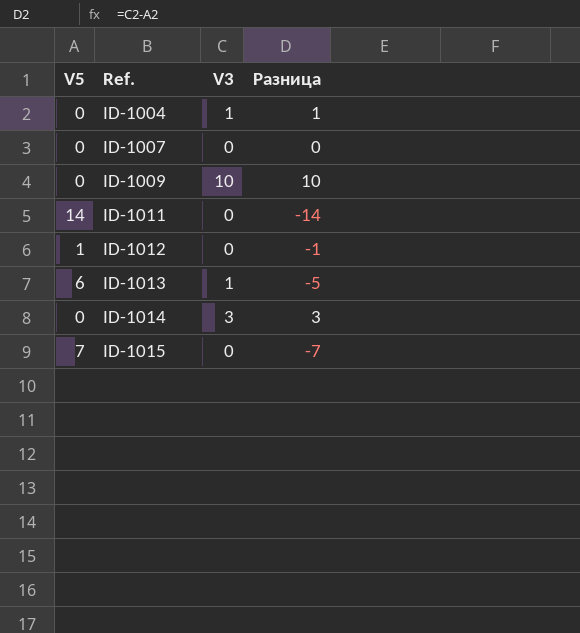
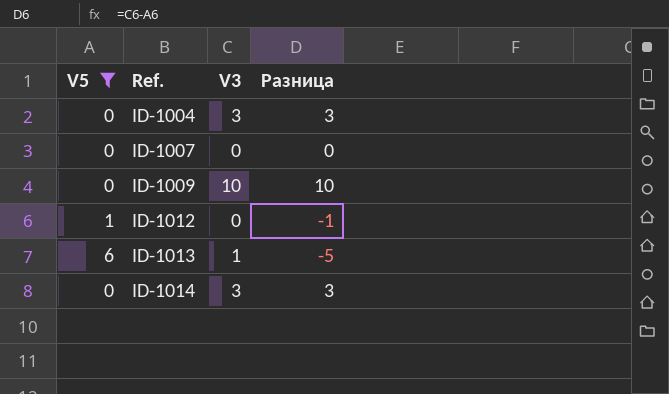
filter: none -> V5 <= 6
ID-1004 | V3: 1 -> 3
ID-1004 | Разница: 1 -> 3

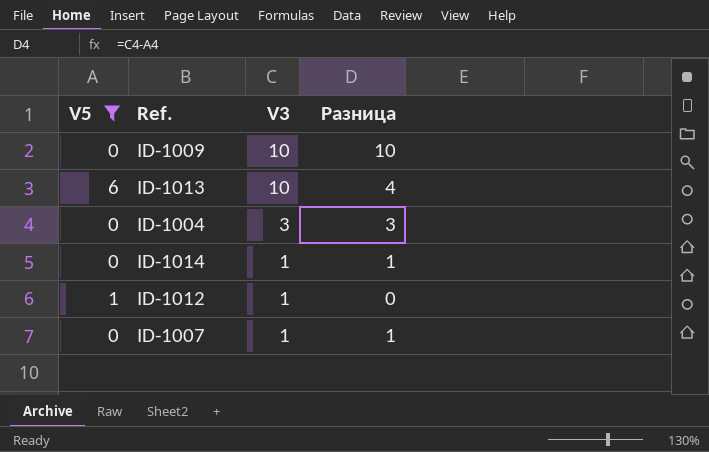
row order: Ref. ascending -> V3 descending
ID-1013 | V3: 1 -> 10
ID-1013 | Разница: -5 -> 4
ID-1014 | V3: 3 -> 1
ID-1014 | Разница: 3 -> 1
ID-1012 | V3: 0 -> 1
ID-1012 | Разница: -1 -> 0
ID-1007 | V3: 0 -> 1
ID-1007 | Разница: 0 -> 1

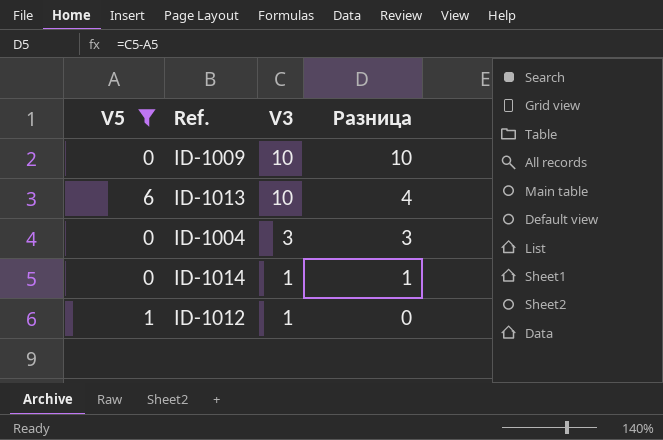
row ID-1007: 0 | 1 | 1 -> none

